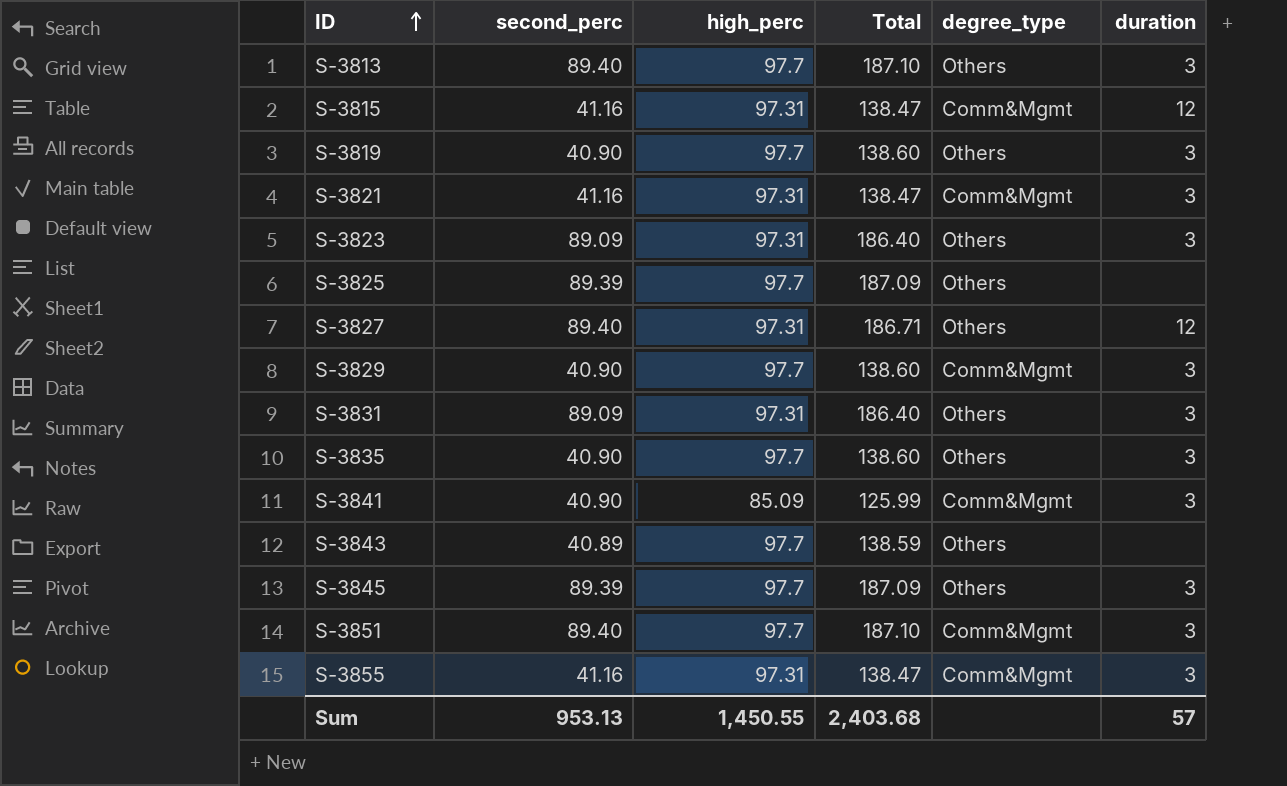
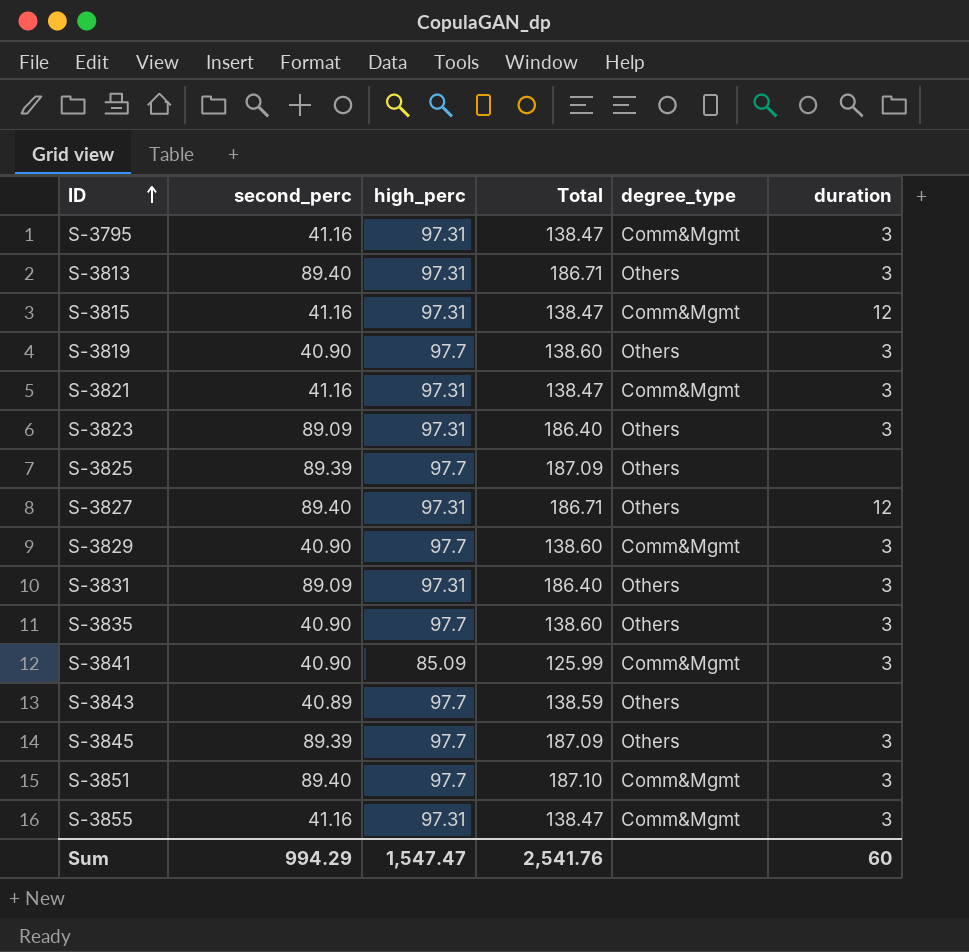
row S-3795: none -> 41.16 | 97.31 | 138.47 | Comm&Mgmt | 3
S-3813 | high_perc: 97.7 -> 97.31
S-3813 | Total: 187.10 -> 186.71
Sum | second_perc: 953.13 -> 994.29
Sum | high_perc: 1,450.55 -> 1,547.47
Sum | Total: 2,403.68 -> 2,541.76
Sum | duration: 57 -> 60

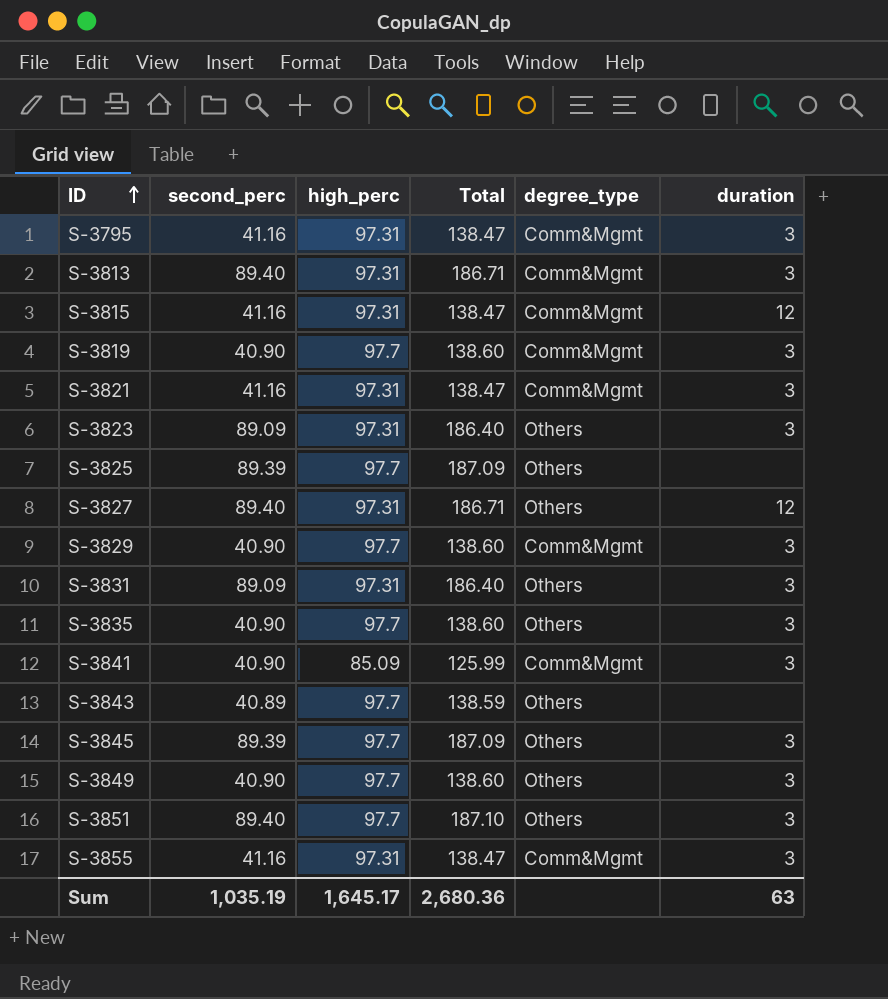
S-3813 | degree_type: Others -> Comm&Mgmt
S-3819 | degree_type: Others -> Comm&Mgmt
row S-3849: none -> 40.90 | 97.7 | 138.60 | Others | 3
S-3851 | degree_type: Comm&Mgmt -> Others
Sum | second_perc: 994.29 -> 1,035.19
Sum | high_perc: 1,547.47 -> 1,645.17
Sum | Total: 2,541.76 -> 2,680.36
Sum | duration: 60 -> 63

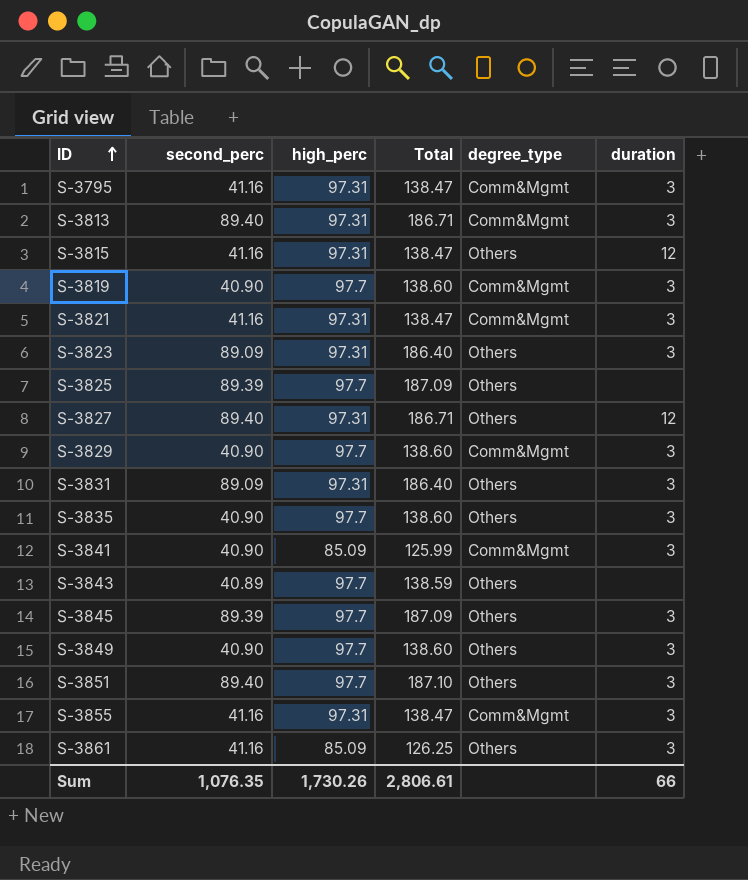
S-3815 | degree_type: Comm&Mgmt -> Others
row S-3861: none -> 41.16 | 85.09 | 126.25 | Others | 3
Sum | second_perc: 1,035.19 -> 1,076.35
Sum | high_perc: 1,645.17 -> 1,730.26
Sum | Total: 2,680.36 -> 2,806.61
Sum | duration: 63 -> 66

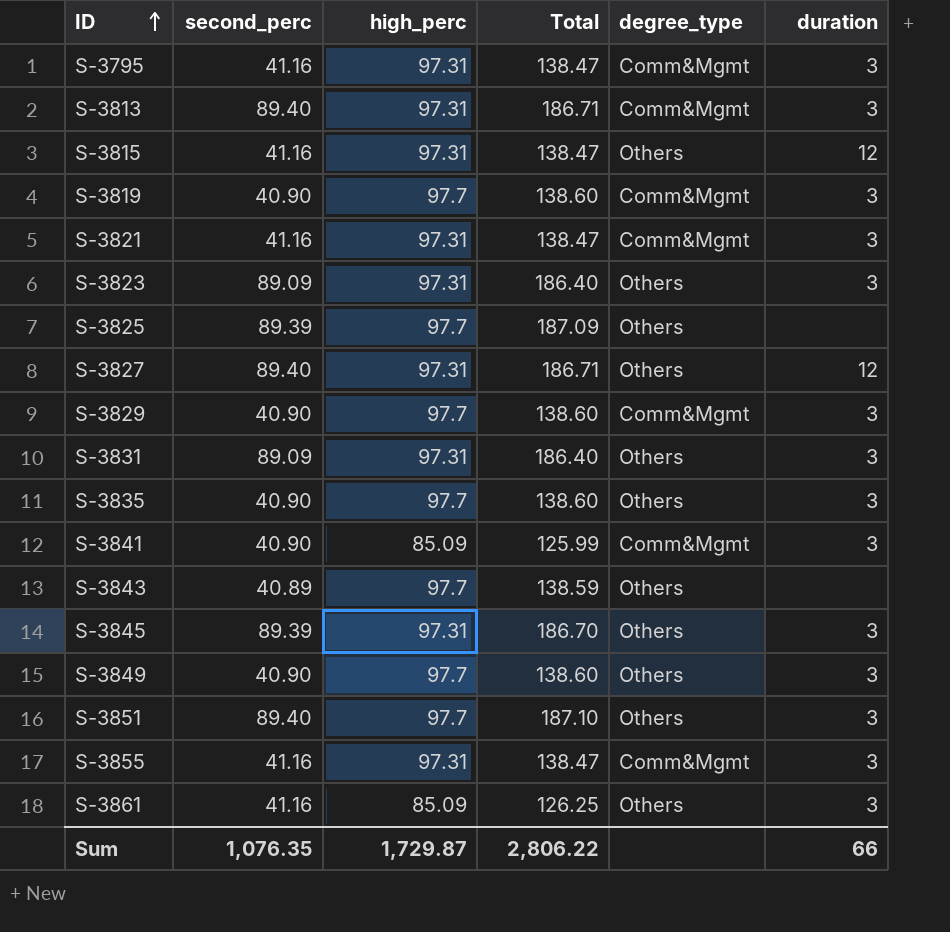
S-3845 | high_perc: 97.7 -> 97.31
S-3845 | Total: 187.09 -> 186.70
Sum | high_perc: 1,730.26 -> 1,729.87
Sum | Total: 2,806.61 -> 2,806.22

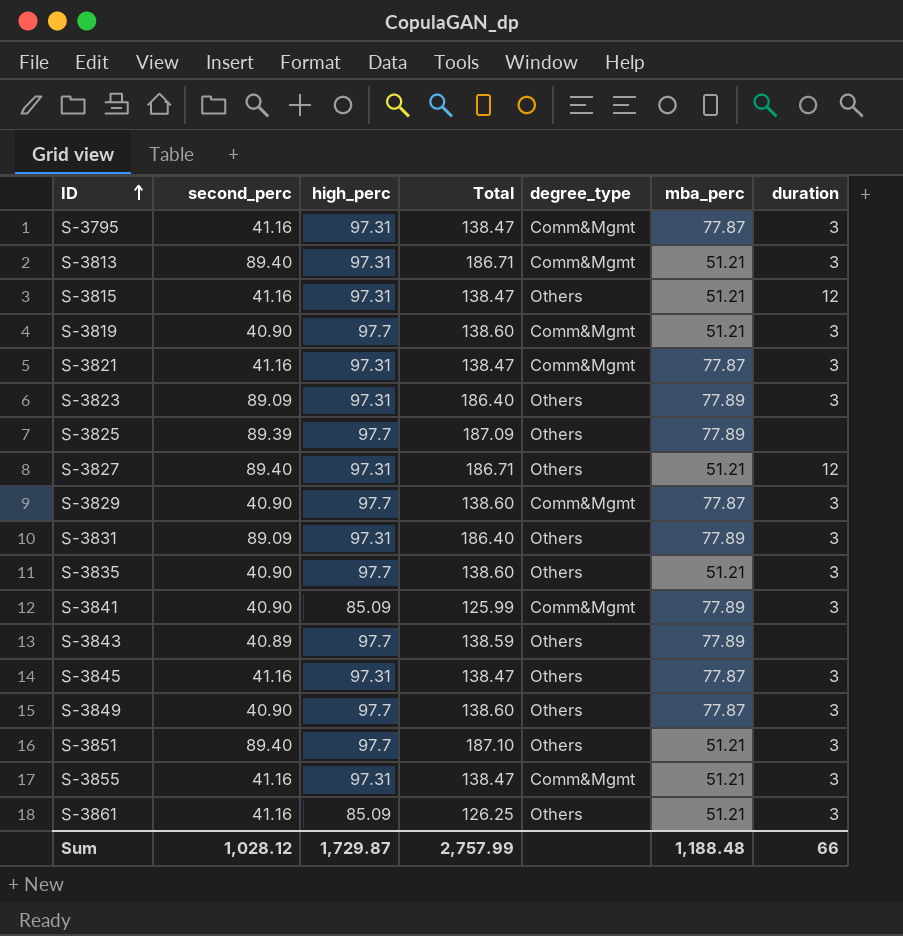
column mba_perc | position: none -> 6
S-3845 | second_perc: 89.39 -> 41.16
S-3845 | Total: 186.70 -> 138.47
Sum | second_perc: 1,076.35 -> 1,028.12
Sum | Total: 2,806.22 -> 2,757.99

